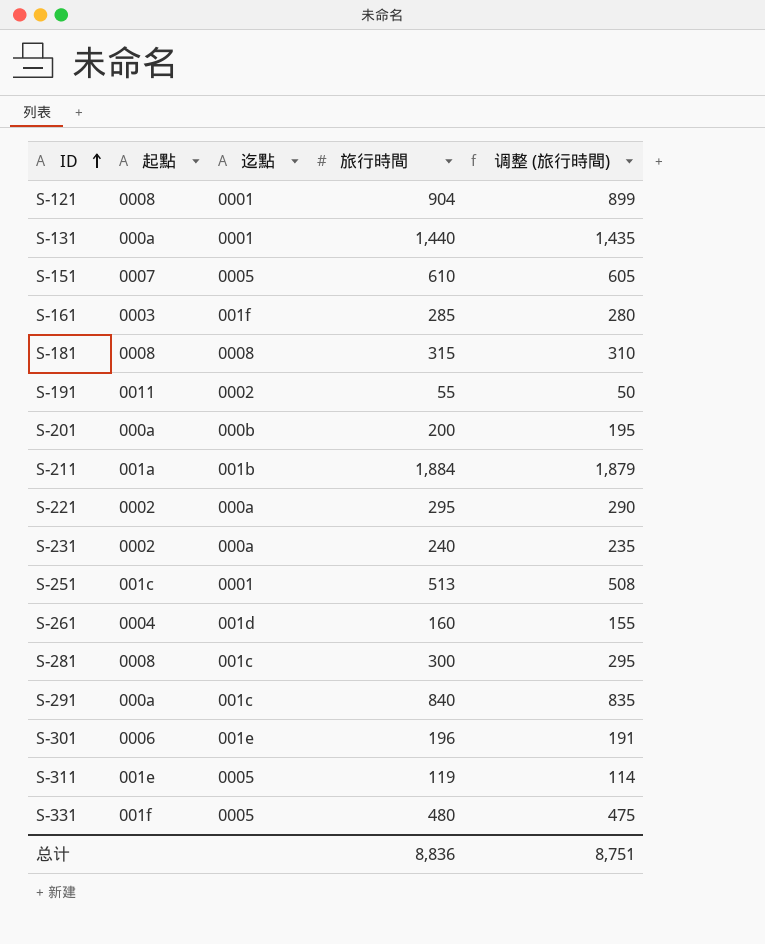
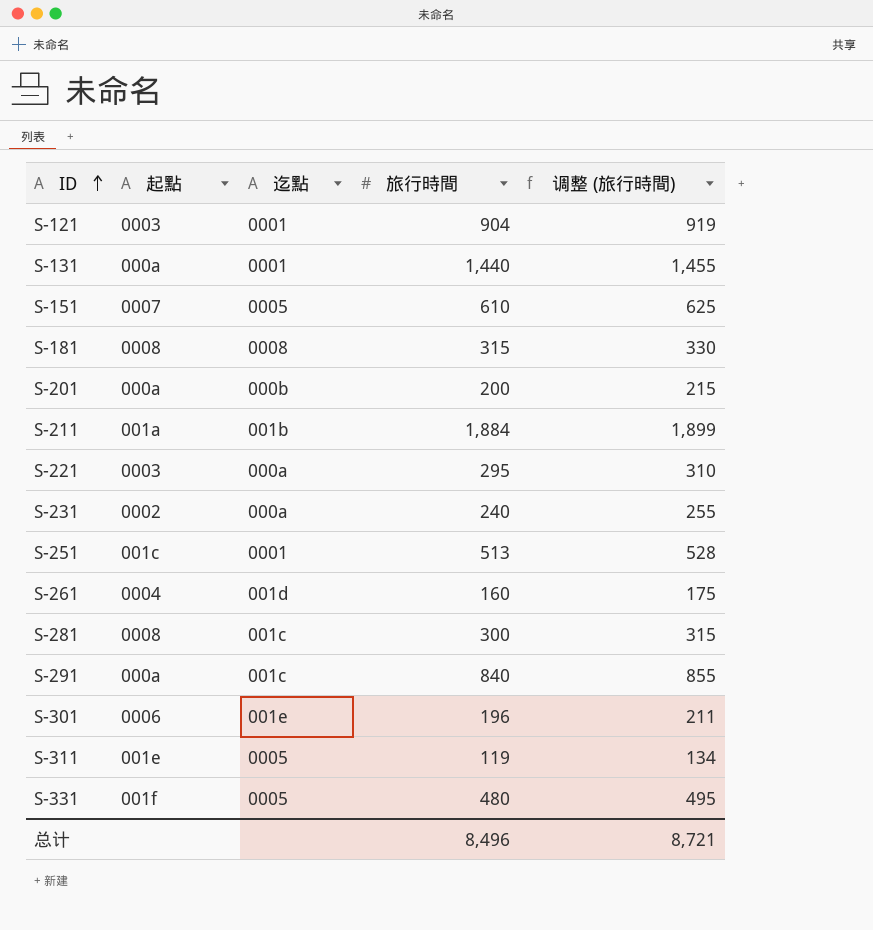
column 调整 (旅行時間) | formula: [旅行時間] - 5 -> [旅行時間] + 15
row S-161: 0003 | 001f | 285 | 280 -> none
row S-191: 0011 | 0002 | 55 | 50 -> none
S-121 | 起點: 0008 -> 0003
S-221 | 起點: 0002 -> 0003
总计 | 旅行時間: 8,836 -> 8,496
总计 | 调整 (旅行時間): 8,751 -> 8,721

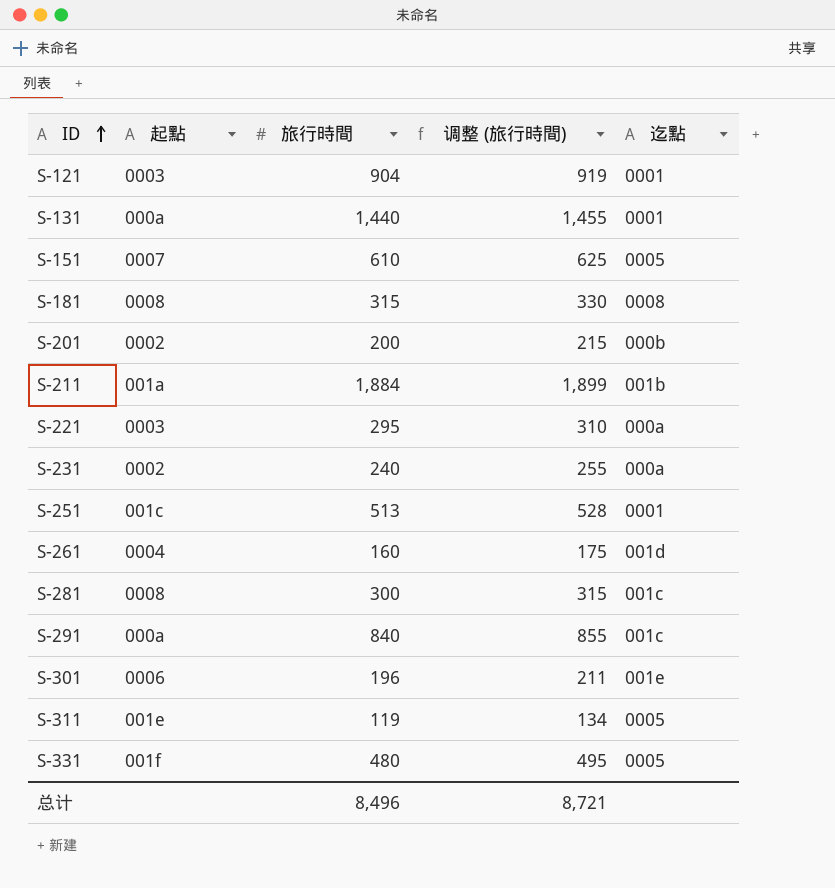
column 迄點 | position: 3 -> 5
S-201 | 起點: 000a -> 0002

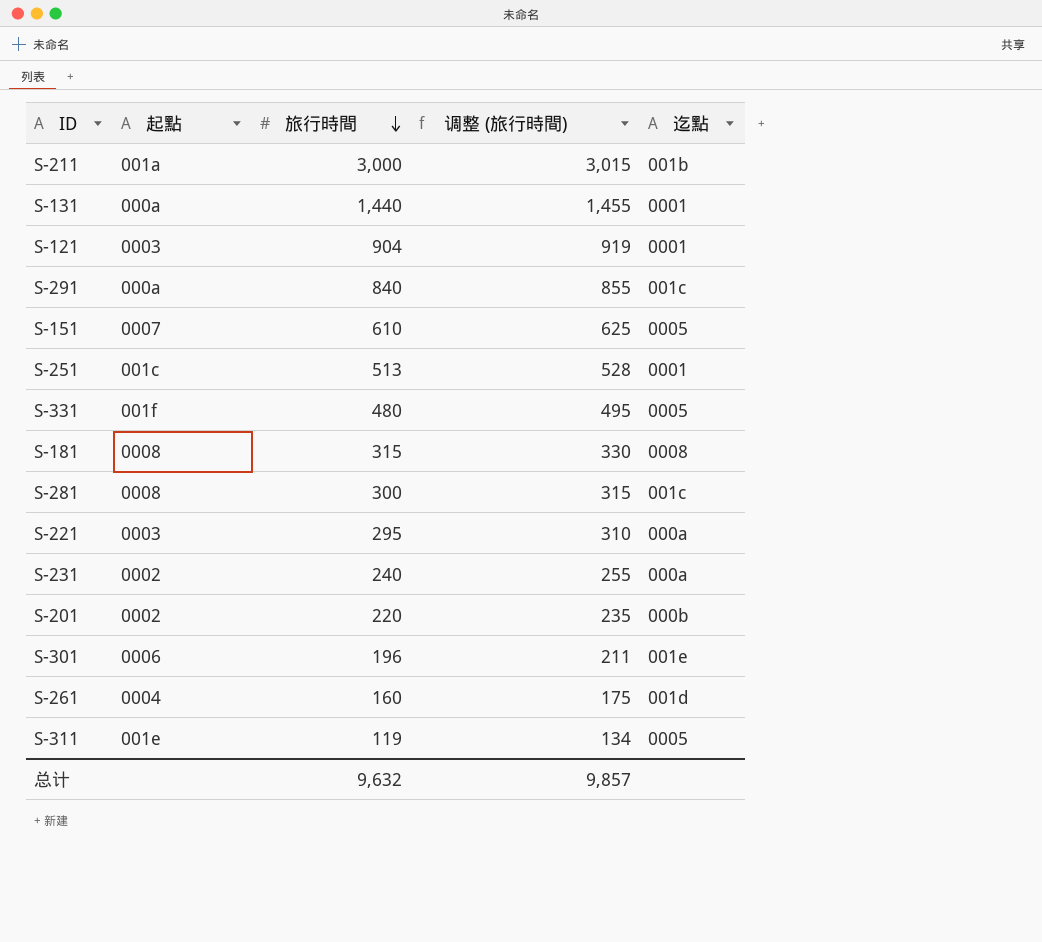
row order: ID ascending -> 旅行時間 descending
S-211 | 旅行時間: 1,884 -> 3,000
S-211 | 调整 (旅行時間): 1,899 -> 3,015
S-201 | 旅行時間: 200 -> 220
S-201 | 调整 (旅行時間): 215 -> 235
总计 | 旅行時間: 8,496 -> 9,632
总计 | 调整 (旅行時間): 8,721 -> 9,857

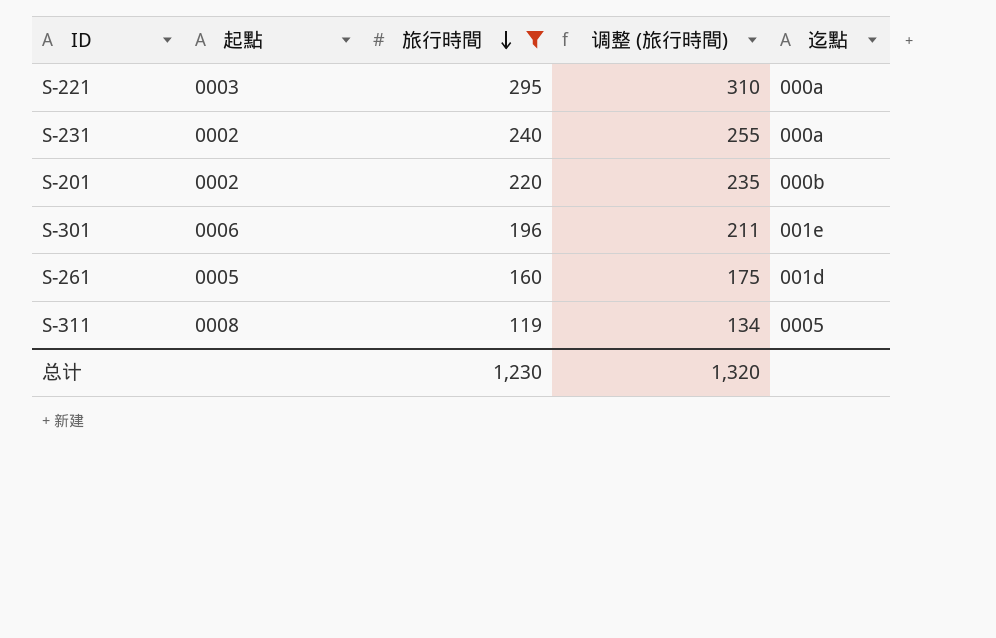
filter: none -> 旅行時間 <= 295
S-261 | 起點: 0004 -> 0005
S-311 | 起點: 001e -> 0008
总计 | 旅行時間: 9,632 -> 1,230
总计 | 调整 (旅行時間): 9,857 -> 1,320

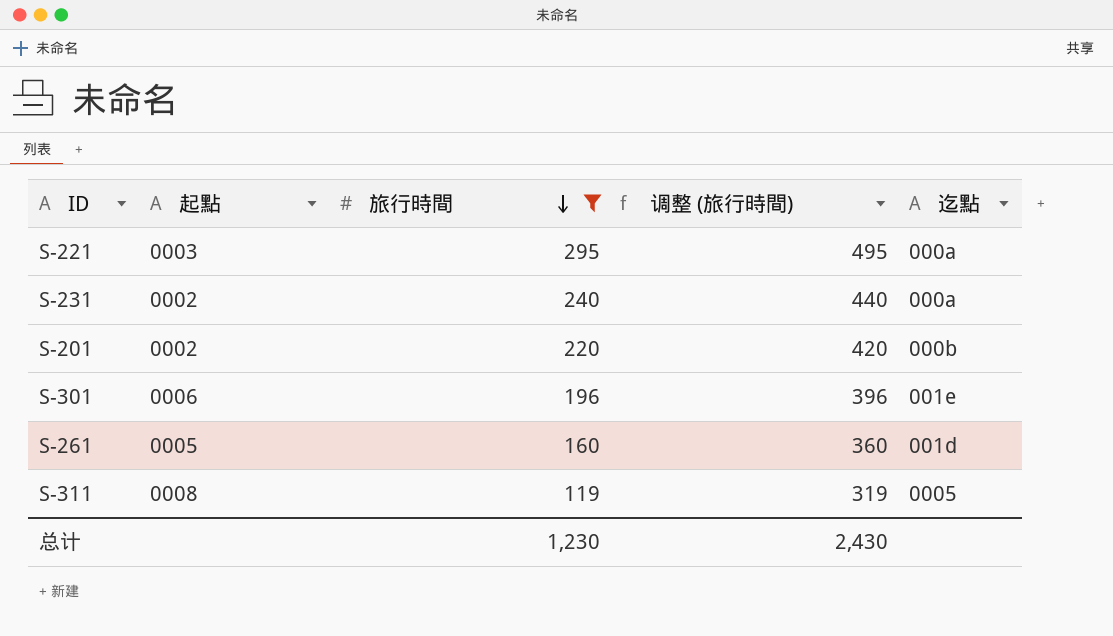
column 调整 (旅行時間) | formula: [旅行時間] + 15 -> [旅行時間] + 200
总计 | 调整 (旅行時間): 1,320 -> 2,430

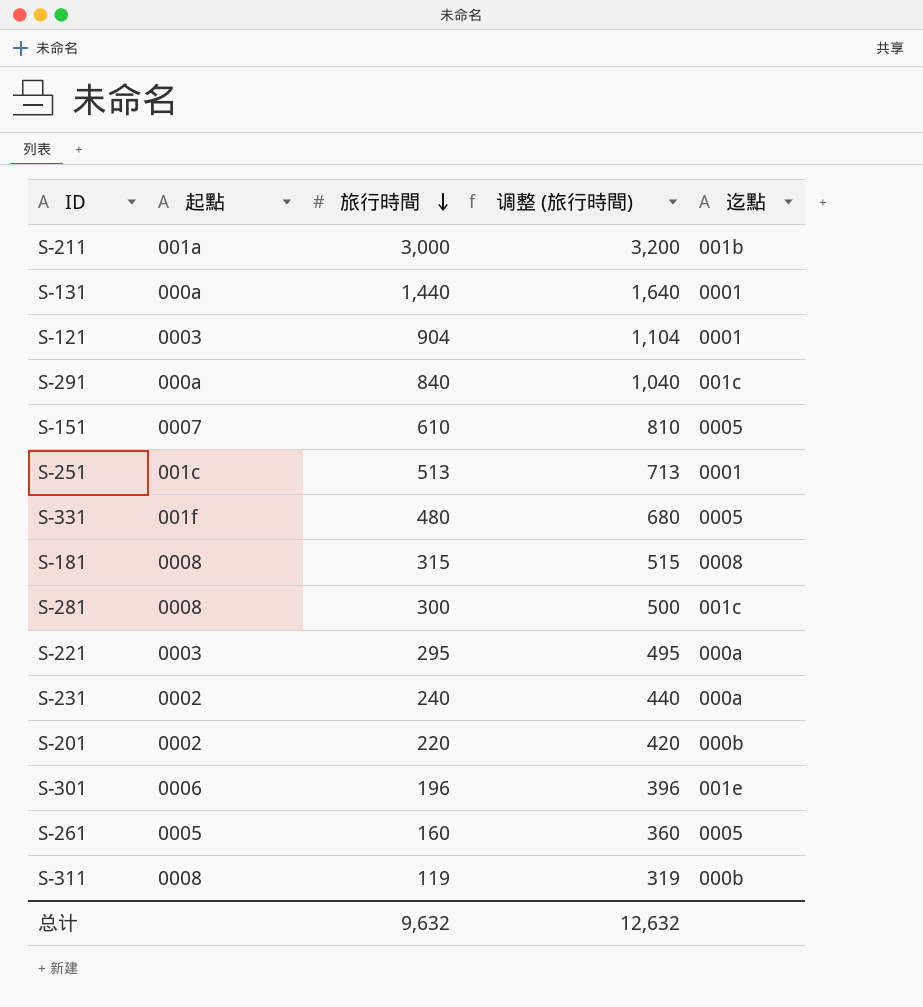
filter: 旅行時間 <= 295 -> none
S-261 | 迄點: 001d -> 0005
S-311 | 迄點: 0005 -> 000b
总计 | 旅行時間: 1,230 -> 9,632
总计 | 调整 (旅行時間): 2,430 -> 12,632

